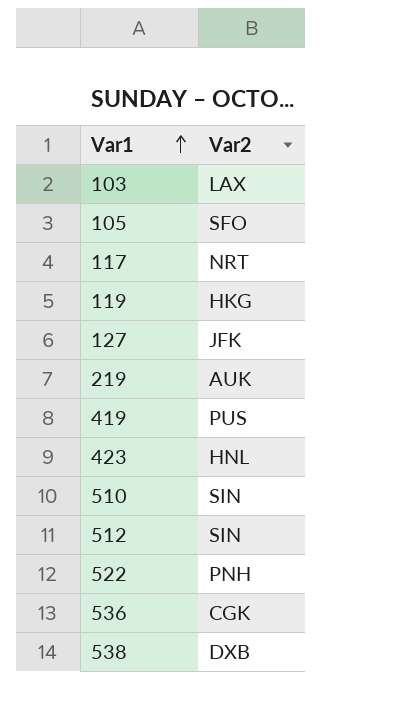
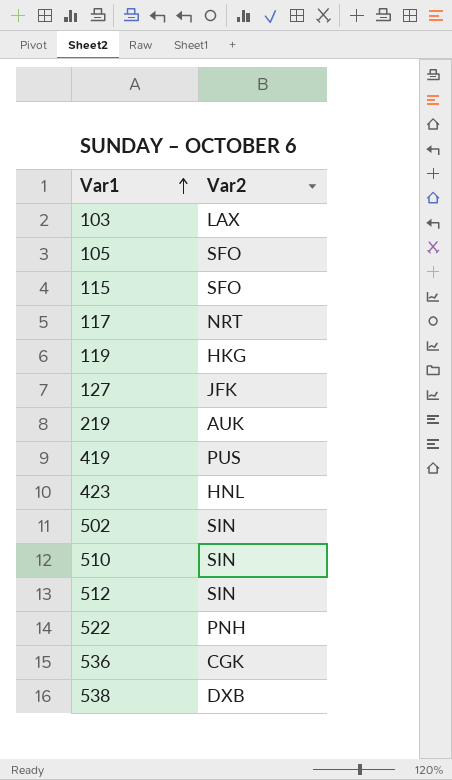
row 115: none -> SFO
row 502: none -> SIN

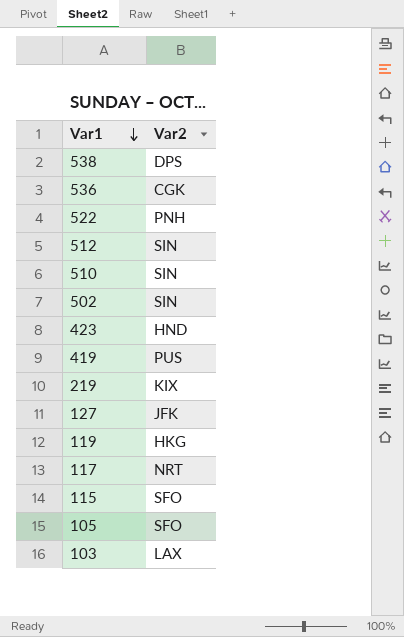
row order: Var1 ascending -> Var1 descending
538 | Var2: DXB -> DPS
423 | Var2: HNL -> HND
219 | Var2: AUK -> KIX

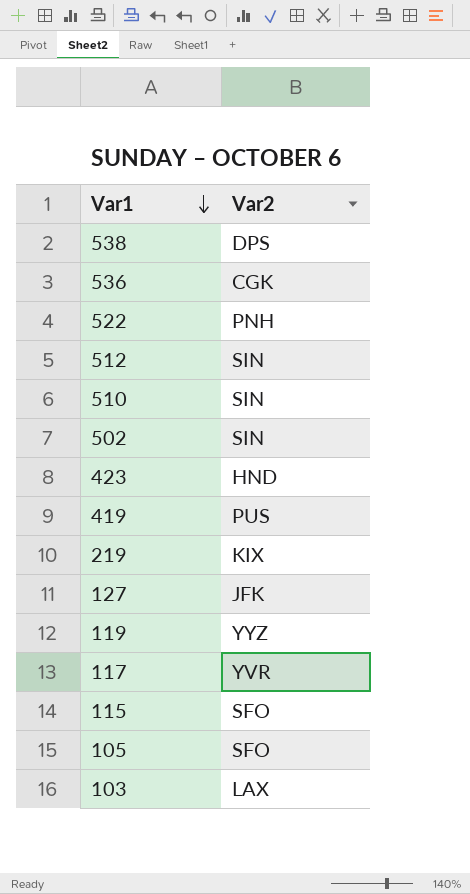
119 | Var2: HKG -> YYZ
117 | Var2: NRT -> YVR

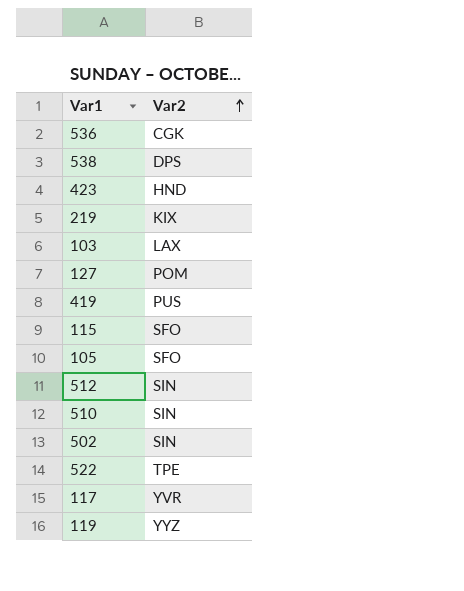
row order: Var1 descending -> Var2 ascending
127 | Var2: JFK -> POM
522 | Var2: PNH -> TPE

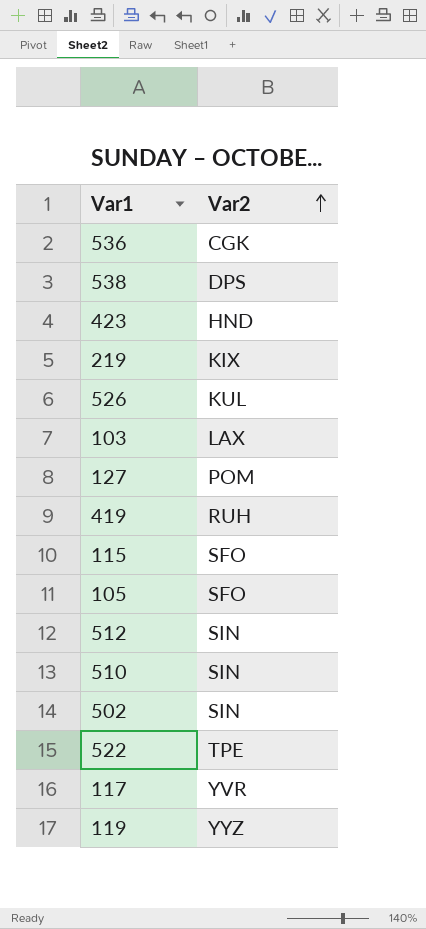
row 526: none -> KUL
419 | Var2: PUS -> RUH

